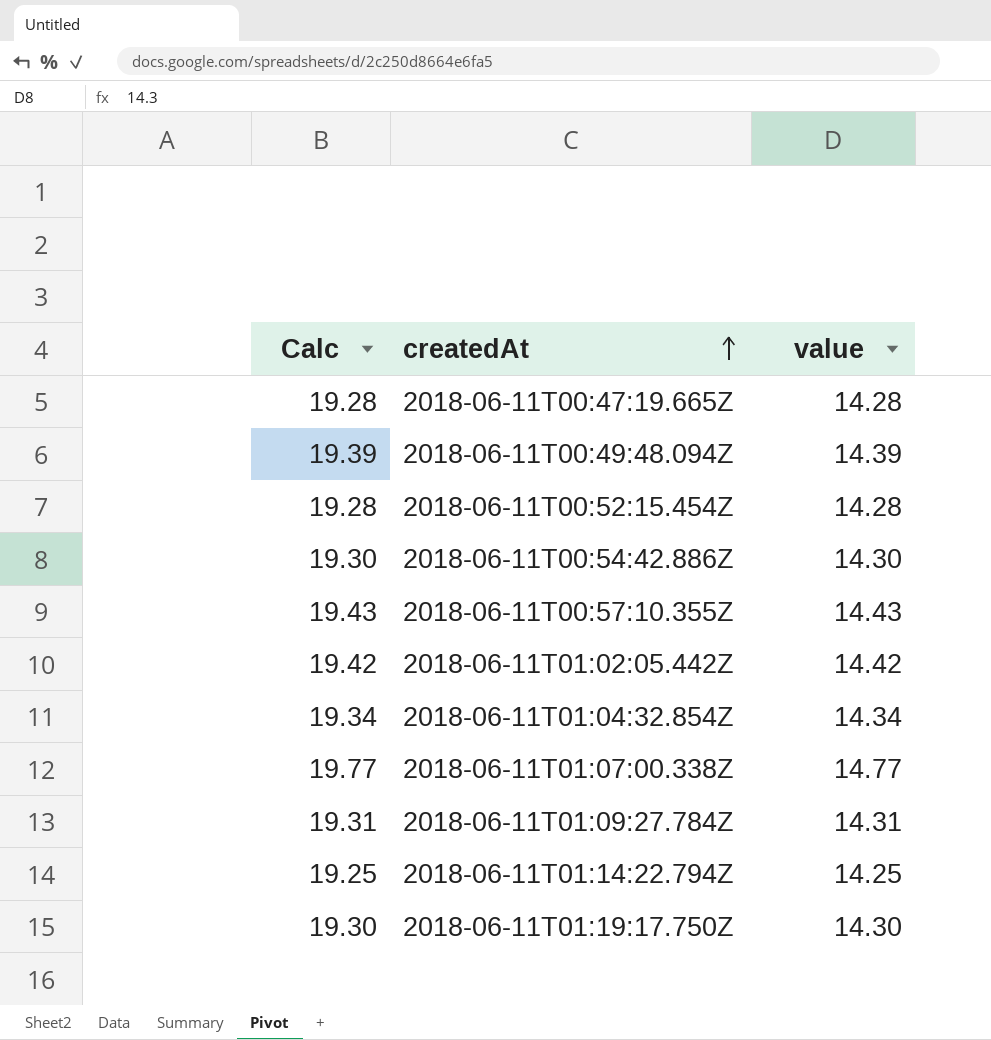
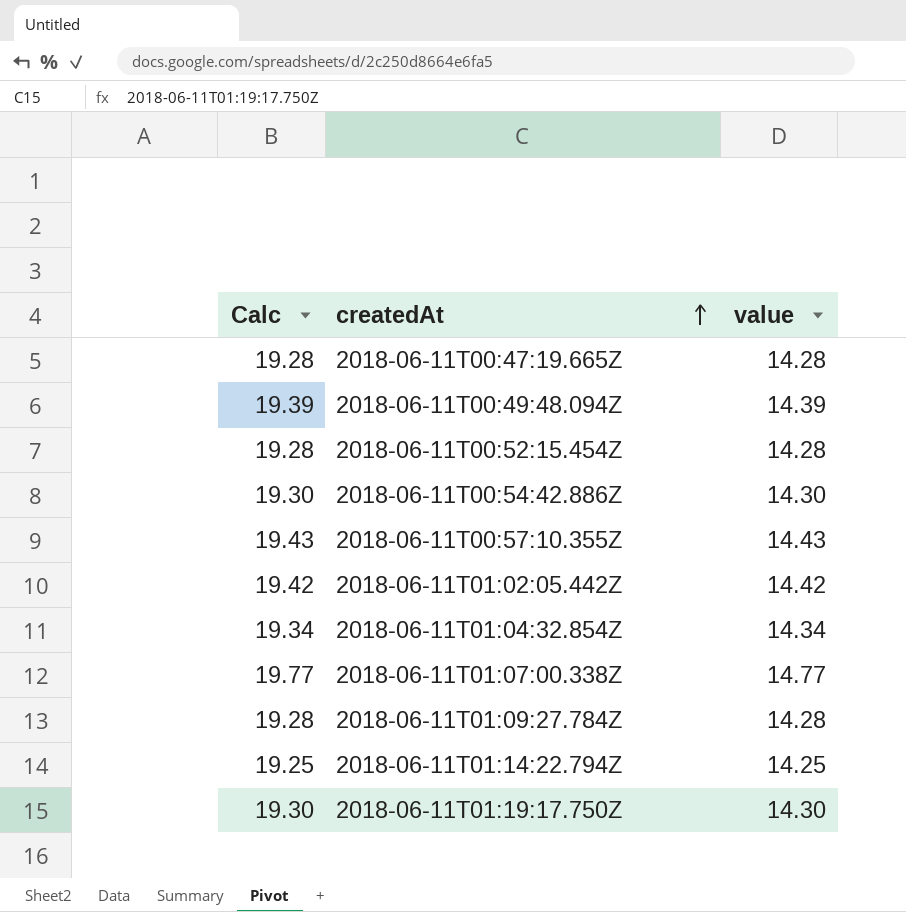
2018-06-11T01:09:27.784Z | Calc: 19.31 -> 19.28
2018-06-11T01:09:27.784Z | value: 14.31 -> 14.28

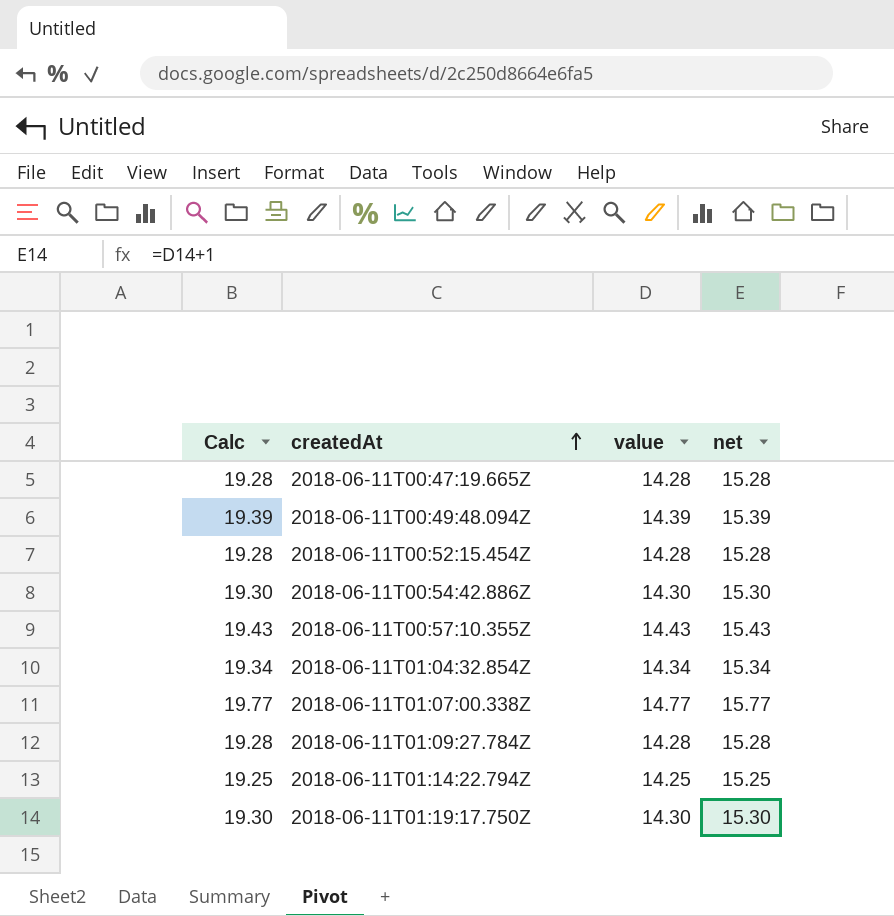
column net | formula: none -> [value] + 1
row 2018-06-11T01:02:05.442Z: 19.42 | 14.42 -> none

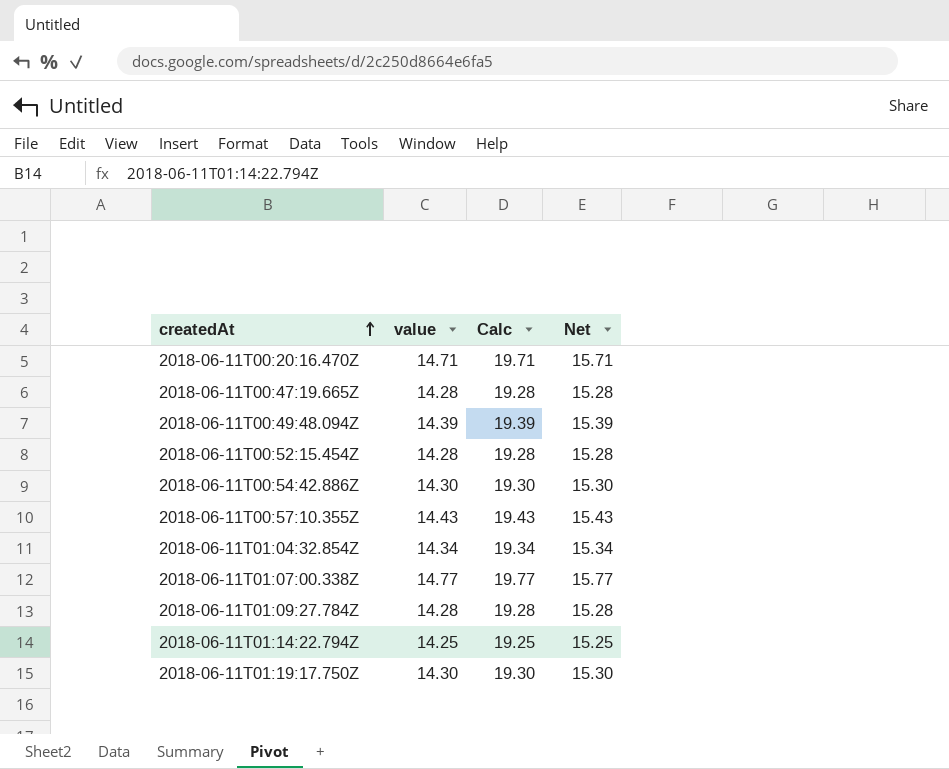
column Calc | position: 1 -> 3
column name: net -> Net
row 2018-06-11T00:20:16.470Z: none -> 14.71 | 19.71 | 15.71

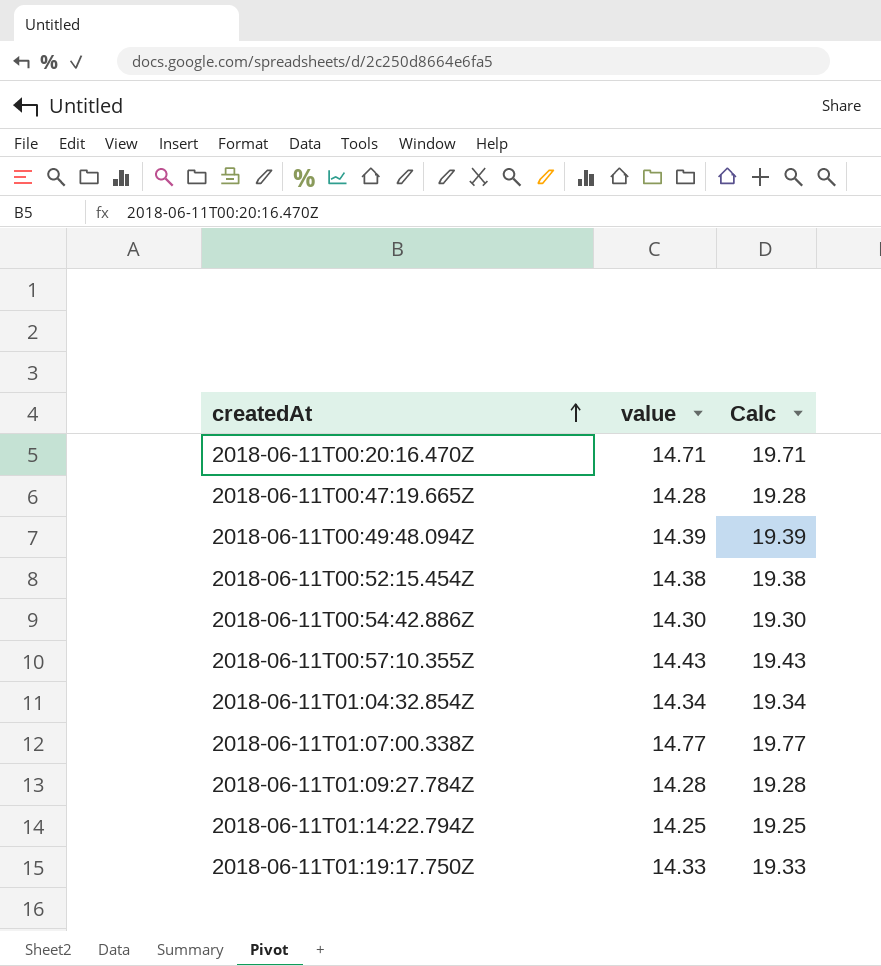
column Net | formula: [value] + 1 -> none
2018-06-11T00:52:15.454Z | value: 14.28 -> 14.38
2018-06-11T00:52:15.454Z | Calc: 19.28 -> 19.38
2018-06-11T01:19:17.750Z | value: 14.30 -> 14.33
2018-06-11T01:19:17.750Z | Calc: 19.30 -> 19.33

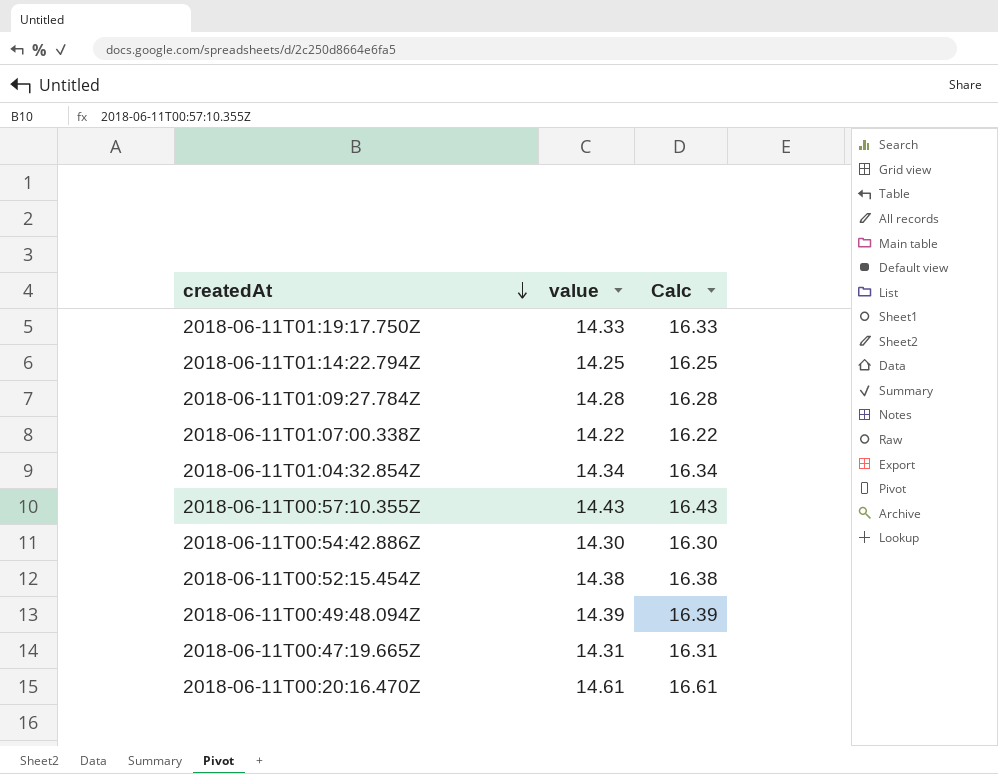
row order: createdAt ascending -> createdAt descending
column Calc | formula: [value] + 5 -> [value] + 2
2018-06-11T01:07:00.338Z | value: 14.77 -> 14.22
2018-06-11T00:47:19.665Z | value: 14.28 -> 14.31
2018-06-11T00:20:16.470Z | value: 14.71 -> 14.61

